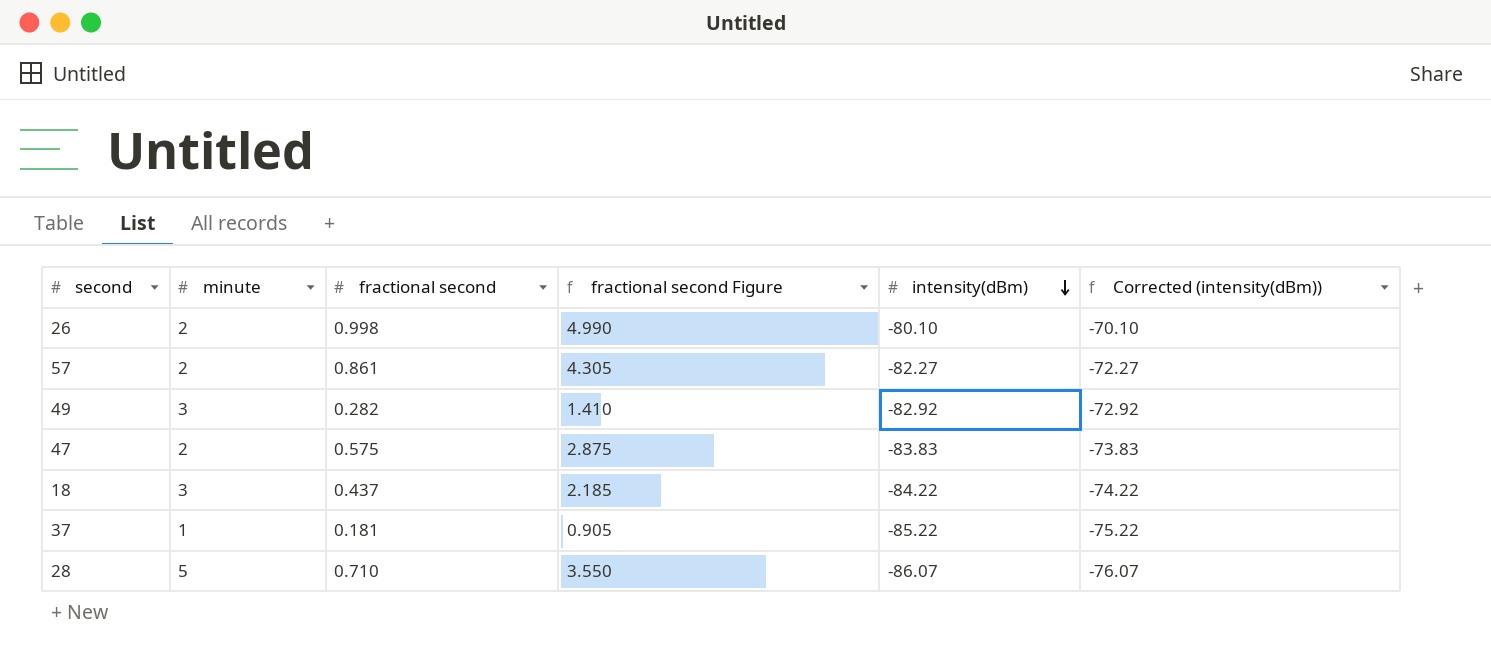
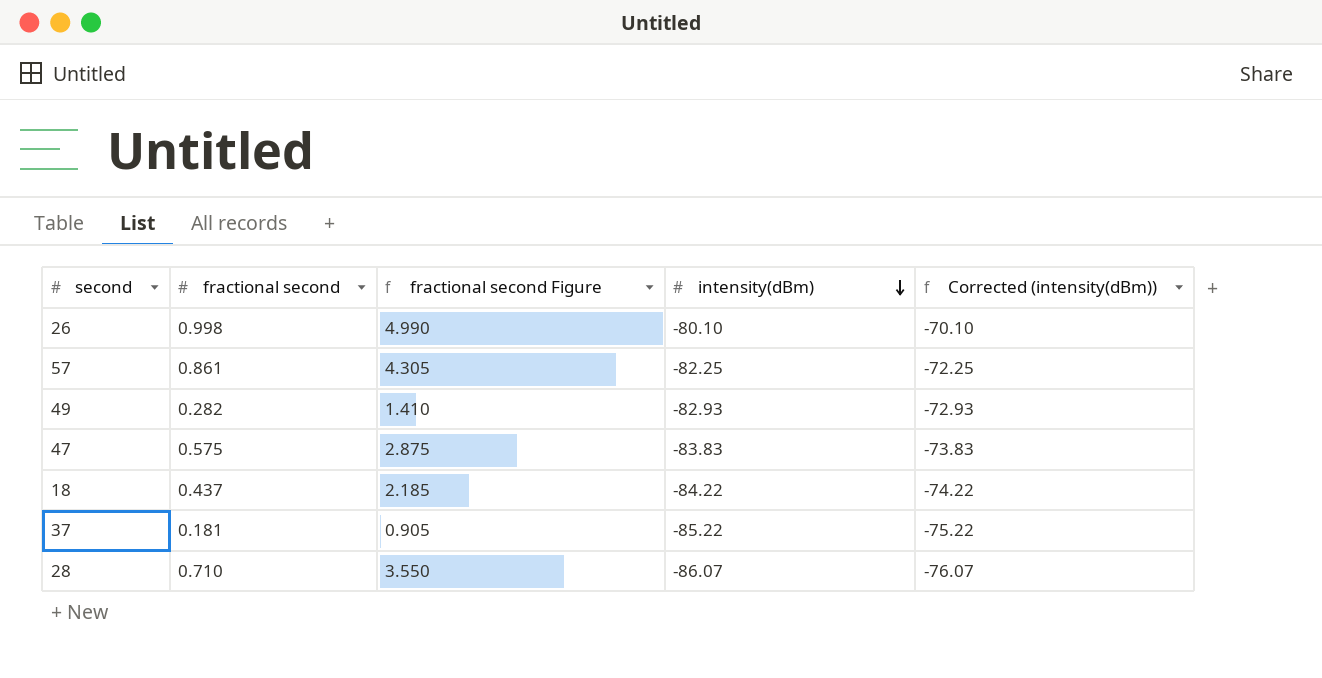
column minute | position: 2 -> none
57 | intensity(dBm): -82.27 -> -82.25
57 | Corrected (intensity(dBm)): -72.27 -> -72.25
49 | intensity(dBm): -82.92 -> -82.93
49 | Corrected (intensity(dBm)): -72.92 -> -72.93

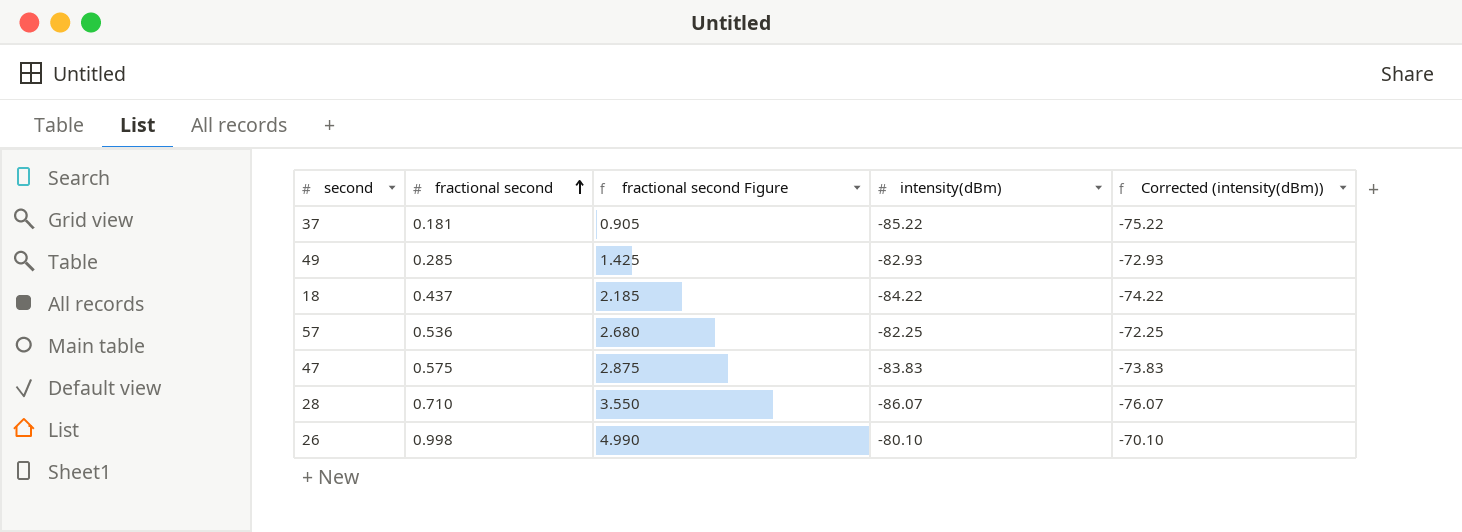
row order: intensity(dBm) descending -> fractional second ascending
49 | fractional second: 0.282 -> 0.285
49 | fractional second Figure: 1.410 -> 1.425
57 | fractional second: 0.861 -> 0.536
57 | fractional second Figure: 4.305 -> 2.680

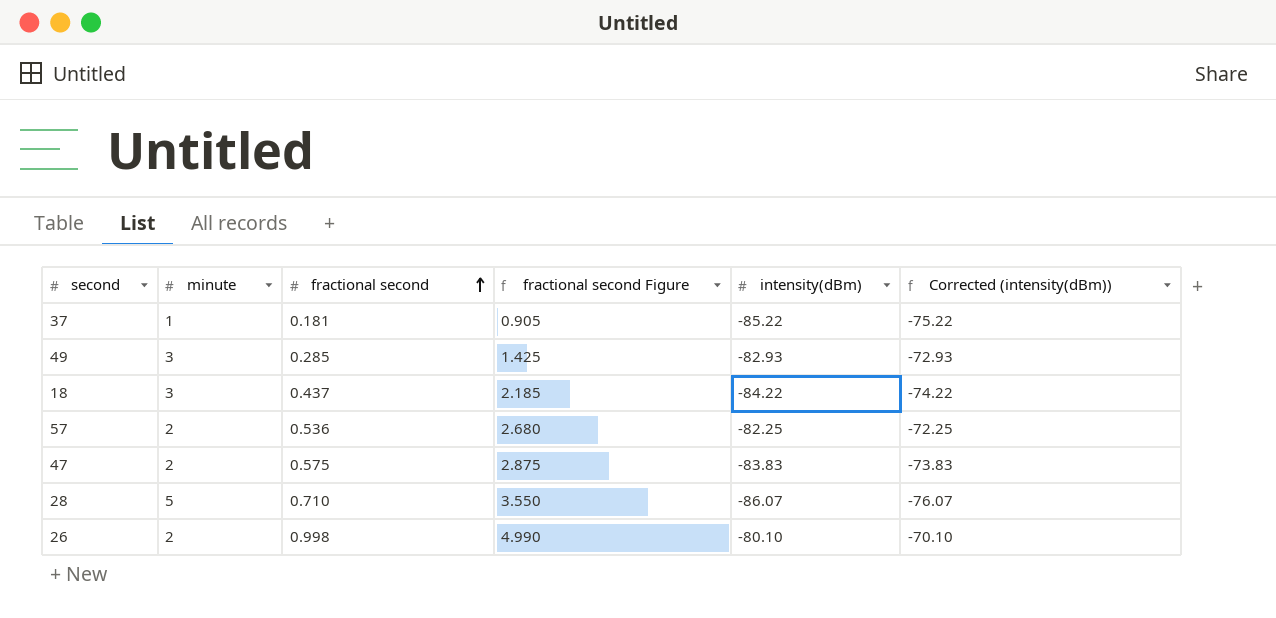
column minute | position: none -> 2

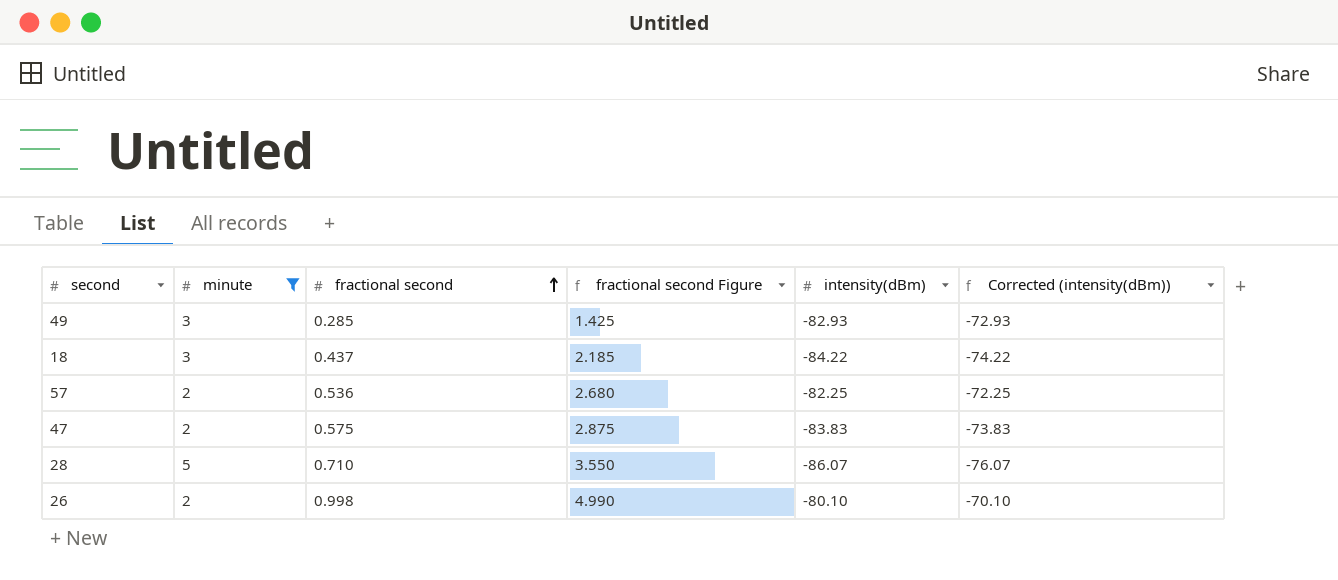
filter: none -> minute != 1

